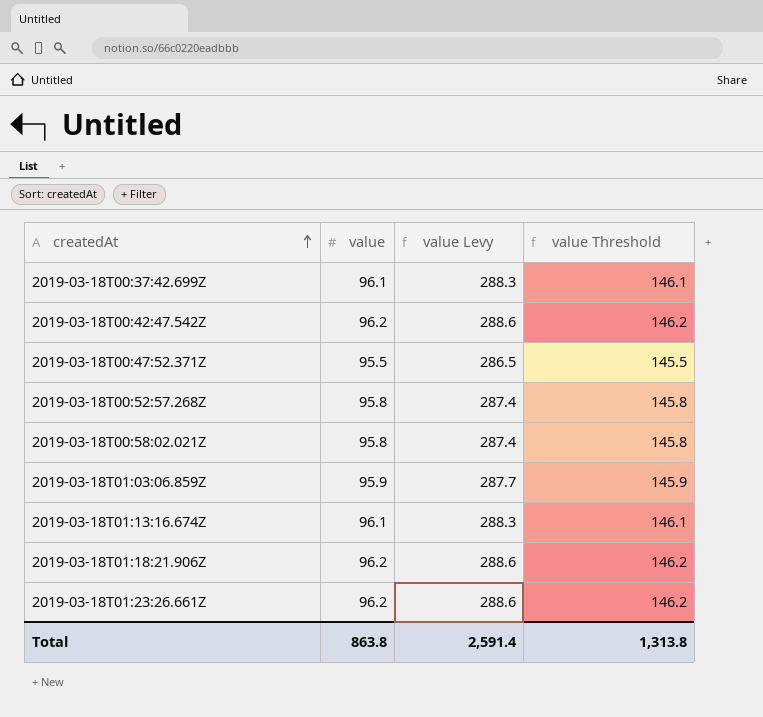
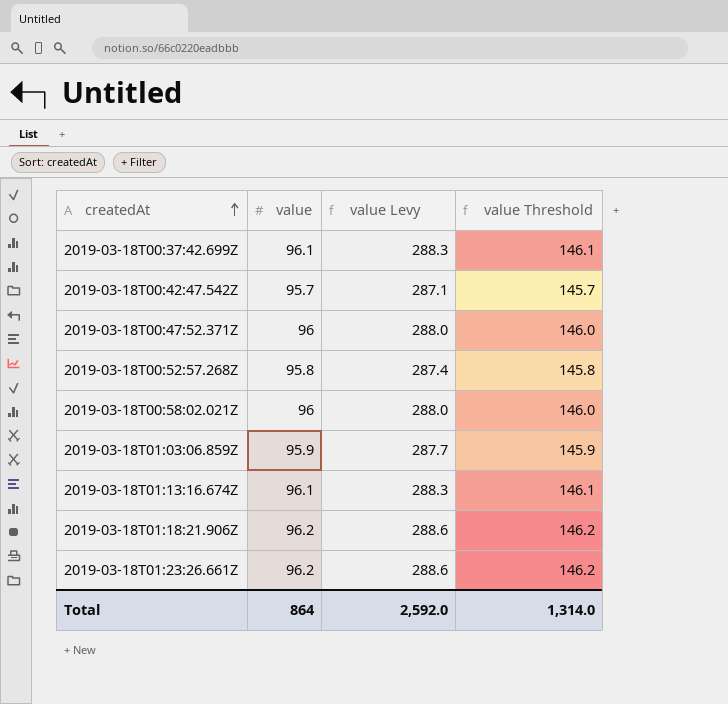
2019-03-18T00:42:47.542Z | value: 96.2 -> 95.7
2019-03-18T00:42:47.542Z | value Levy: 288.6 -> 287.1
2019-03-18T00:42:47.542Z | value Threshold: 146.2 -> 145.7
2019-03-18T00:47:52.371Z | value: 95.5 -> 96
2019-03-18T00:47:52.371Z | value Levy: 286.5 -> 288.0
2019-03-18T00:47:52.371Z | value Threshold: 145.5 -> 146.0
2019-03-18T00:58:02.021Z | value: 95.8 -> 96
2019-03-18T00:58:02.021Z | value Levy: 287.4 -> 288.0
2019-03-18T00:58:02.021Z | value Threshold: 145.8 -> 146.0
Total | value: 863.8 -> 864
Total | value Levy: 2,591.4 -> 2,592.0
Total | value Threshold: 1,313.8 -> 1,314.0

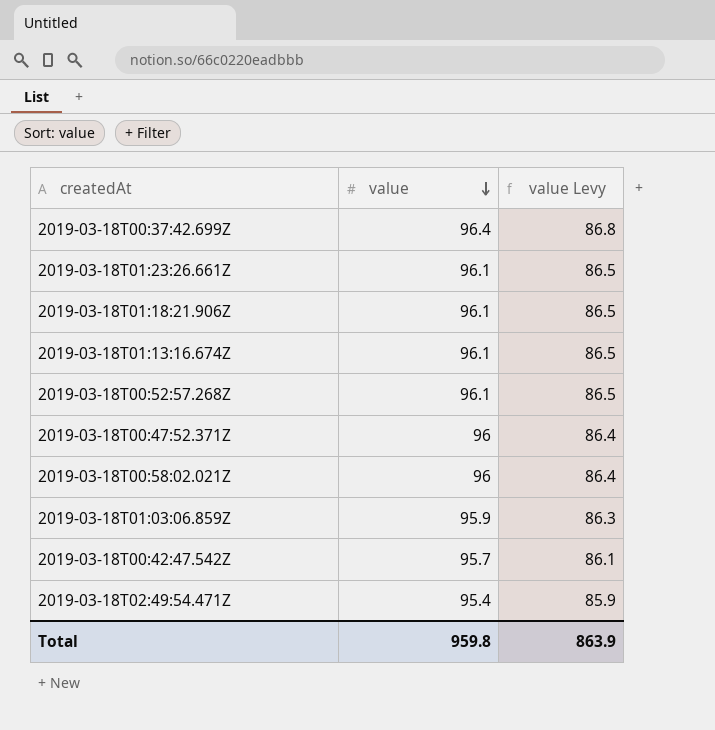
row order: createdAt ascending -> value descending
column value Threshold | formula: [value] + 50 -> none
column value Levy | formula: [value] * 3 -> [value] * 0.9
2019-03-18T00:37:42.699Z | value: 96.1 -> 96.4
2019-03-18T01:23:26.661Z | value: 96.2 -> 96.1
2019-03-18T01:18:21.906Z | value: 96.2 -> 96.1
2019-03-18T00:52:57.268Z | value: 95.8 -> 96.1
row 2019-03-18T02:49:54.471Z: none -> 95.4 | 85.9
Total | value: 864 -> 959.8
Total | value Levy: 2,592.0 -> 863.9

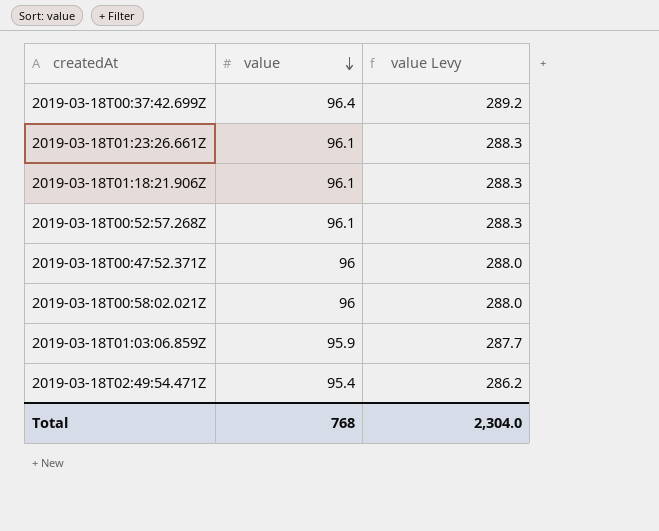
column value Levy | formula: [value] * 0.9 -> [value] * 3
row 2019-03-18T01:13:16.674Z: 96.1 | 86.5 -> none
row 2019-03-18T00:42:47.542Z: 95.7 | 86.1 -> none
Total | value: 959.8 -> 768
Total | value Levy: 863.9 -> 2,304.0

